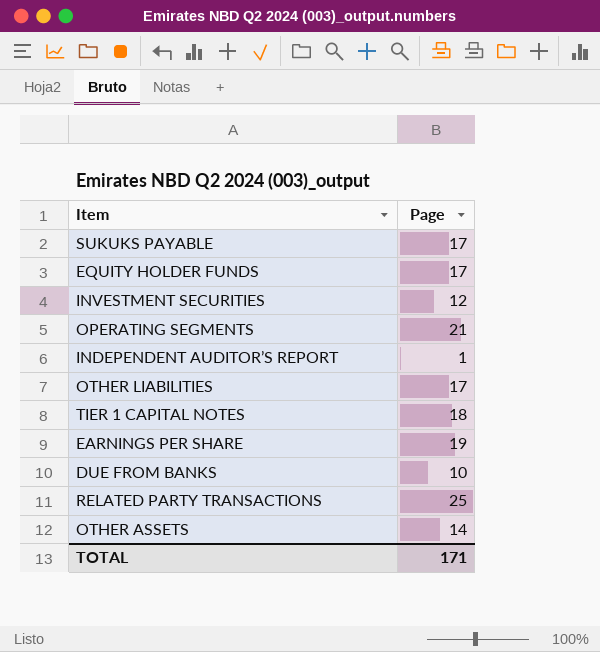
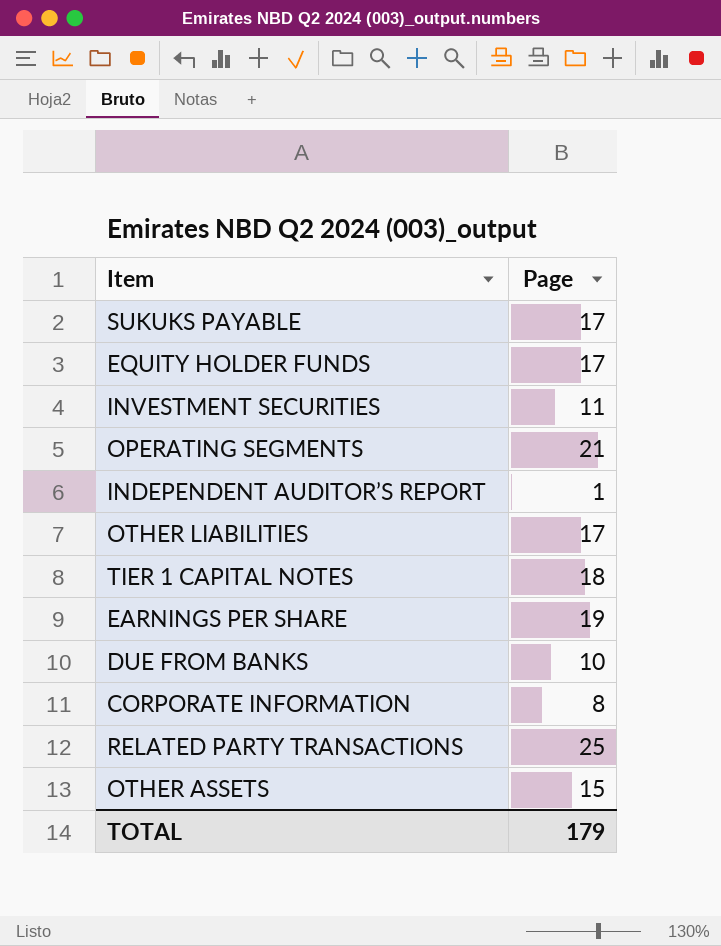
INVESTMENT SECURITIES | Page: 12 -> 11
row CORPORATE INFORMATION: none -> 8
OTHER ASSETS | Page: 14 -> 15
TOTAL | Page: 171 -> 179

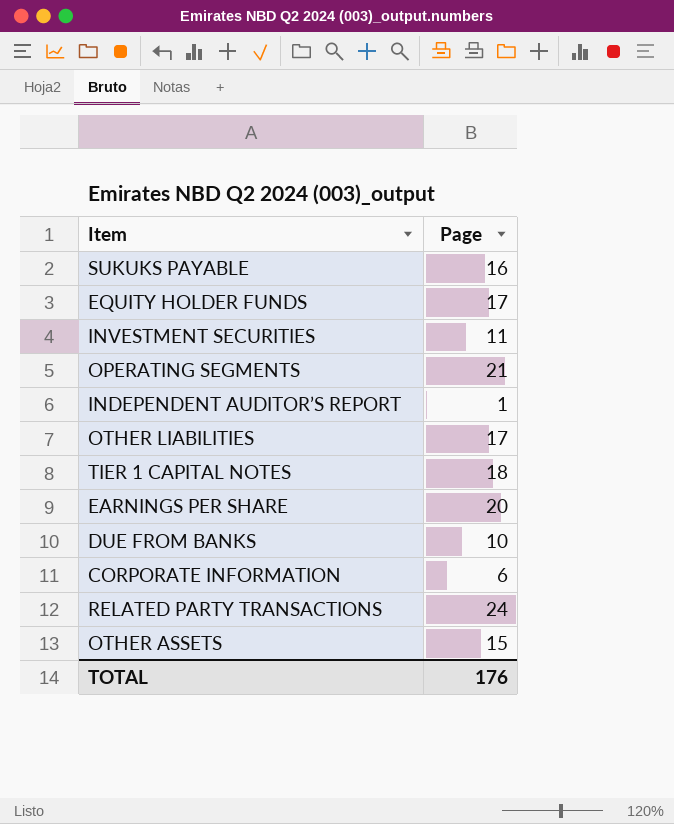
SUKUKS PAYABLE | Page: 17 -> 16
EARNINGS PER SHARE | Page: 19 -> 20
CORPORATE INFORMATION | Page: 8 -> 6
RELATED PARTY TRANSACTIONS | Page: 25 -> 24
TOTAL | Page: 179 -> 176

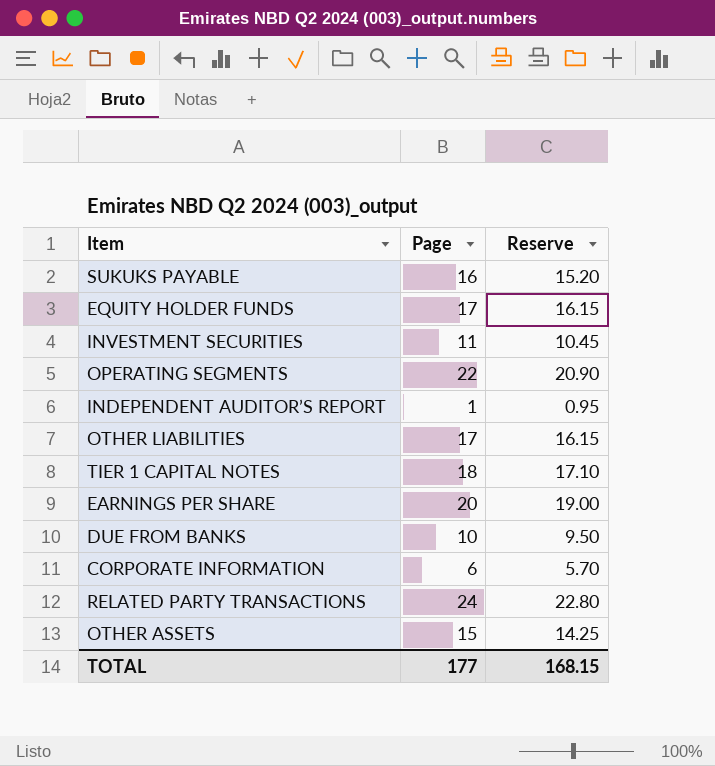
column Reserve | formula: none -> [Page] * 0.95
OPERATING SEGMENTS | Page: 21 -> 22
TOTAL | Page: 176 -> 177

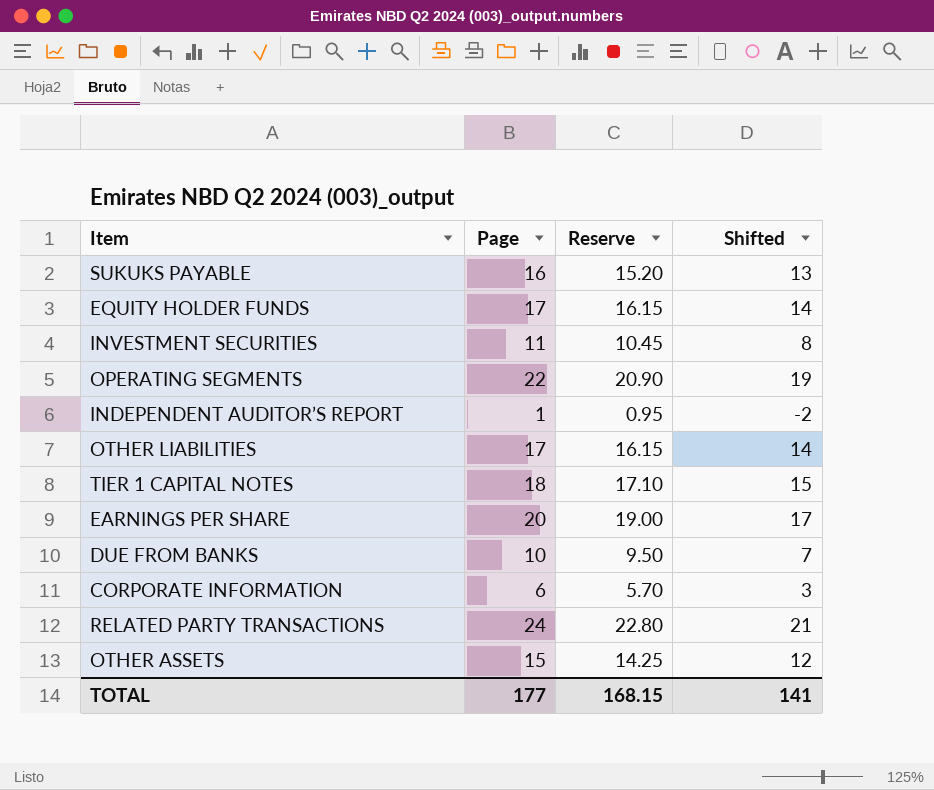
column Shifted | formula: none -> [Page] - 3

